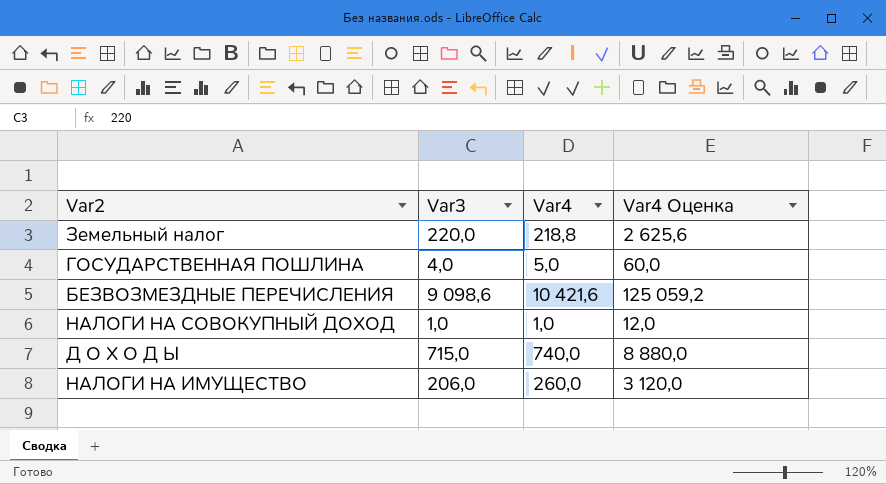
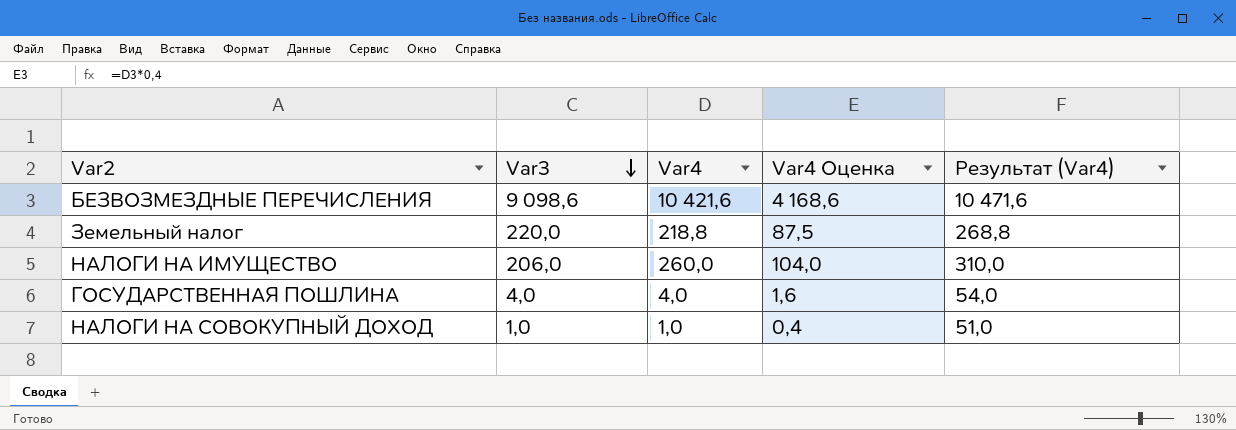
row order: none -> Var3 descending
column Var4 Оценка | formula: [Var4] * 12 -> [Var4] * 0,4
column Результат (Var4) | formula: none -> [Var4] + 50
row Д О Х О Д Ы: 715,0 | 740,0 | 8 880,0 -> none
ГОСУДАРСТВЕННАЯ ПОШЛИНА | Var4: 5,0 -> 4,0

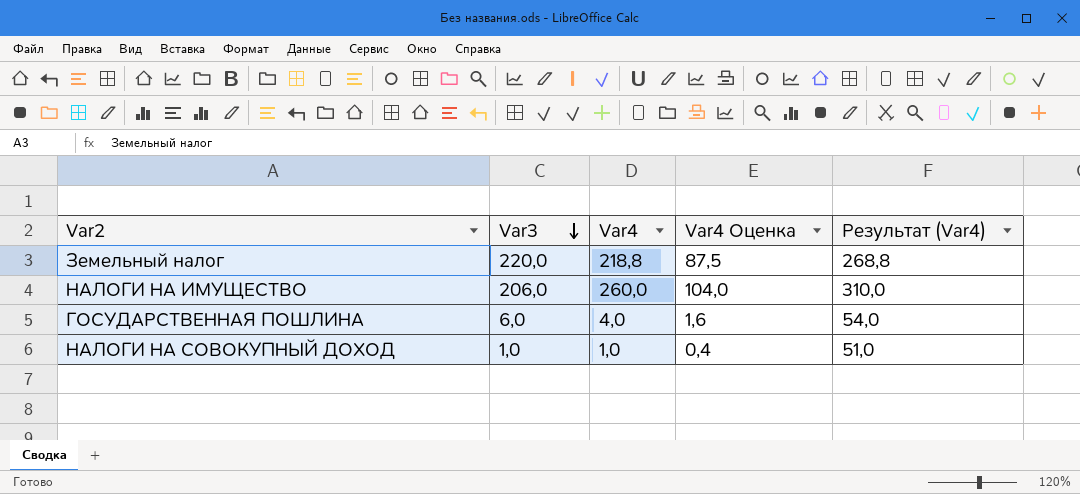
row БЕЗВОЗМЕЗДНЫЕ ПЕРЕЧИСЛЕНИЯ: 9 098,6 | 10 421,6 | 4 168,6 | 10 471,6 -> none
ГОСУДАРСТВЕННАЯ ПОШЛИНА | Var3: 4,0 -> 6,0

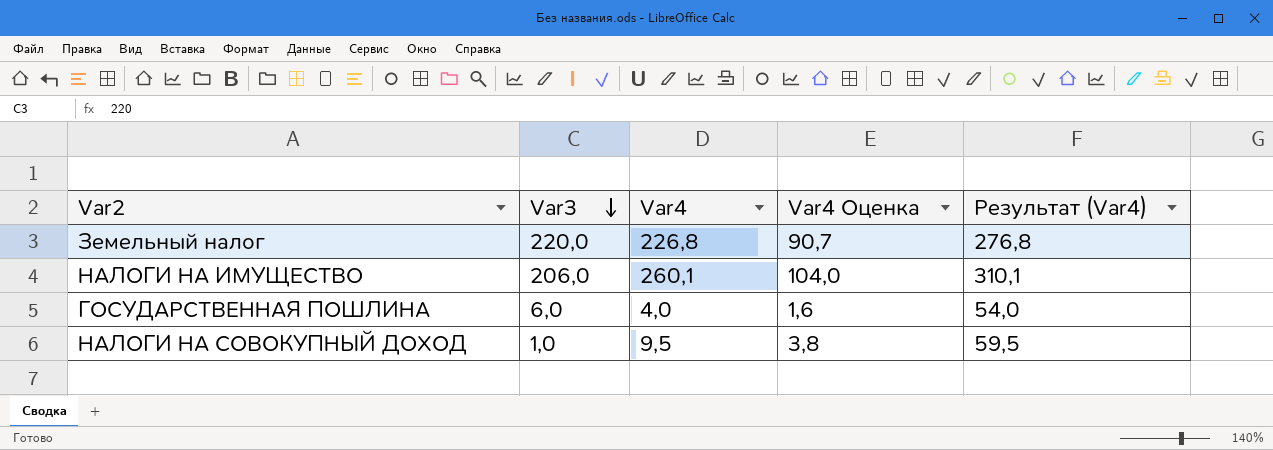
Земельный налог | Var4: 218,8 -> 226,8
Земельный налог | Var4 Оценка: 87,5 -> 90,7
Земельный налог | Результат (Var4): 268,8 -> 276,8
НАЛОГИ НА ИМУЩЕСТВО | Var4: 260,0 -> 260,1
НАЛОГИ НА ИМУЩЕСТВО | Результат (Var4): 310,0 -> 310,1
НАЛОГИ НА СОВОКУПНЫЙ ДОХОД | Var4: 1,0 -> 9,5
НАЛОГИ НА СОВОКУПНЫЙ ДОХОД | Var4 Оценка: 0,4 -> 3,8
НАЛОГИ НА СОВОКУПНЫЙ ДОХОД | Результат (Var4): 51,0 -> 59,5

